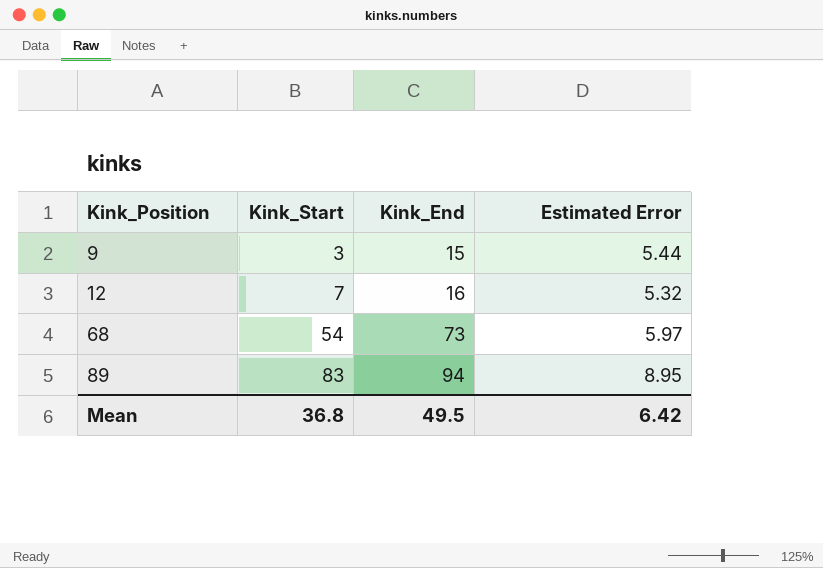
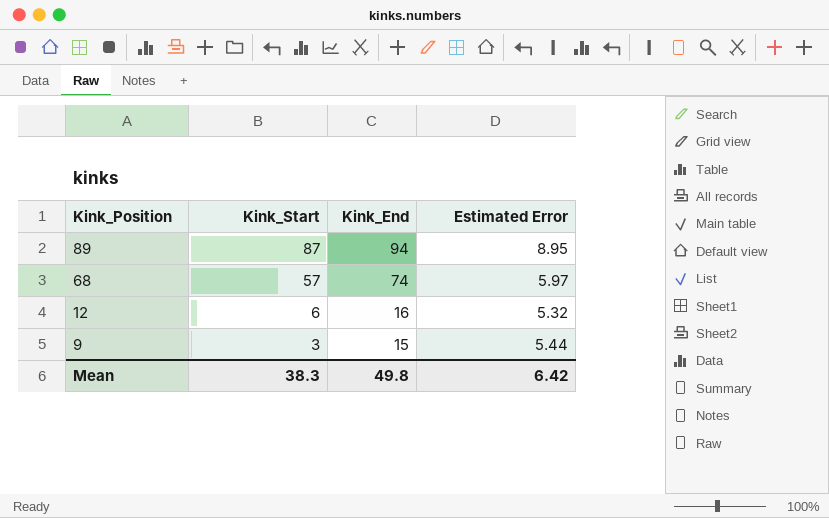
row order: Kink_Position ascending -> Kink_Position descending
89 | Kink_Start: 83 -> 87
68 | Kink_Start: 54 -> 57
68 | Kink_End: 73 -> 74
12 | Kink_Start: 7 -> 6
Mean | Kink_Start: 36.8 -> 38.3
Mean | Kink_End: 49.5 -> 49.8

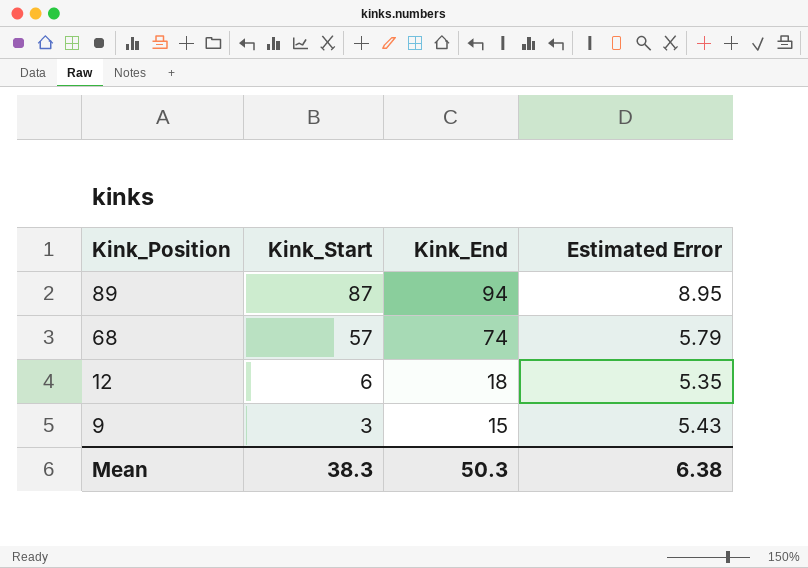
68 | Estimated Error: 5.97 -> 5.79
12 | Kink_End: 16 -> 18
12 | Estimated Error: 5.32 -> 5.35
9 | Estimated Error: 5.44 -> 5.43
Mean | Kink_End: 49.8 -> 50.3
Mean | Estimated Error: 6.42 -> 6.38

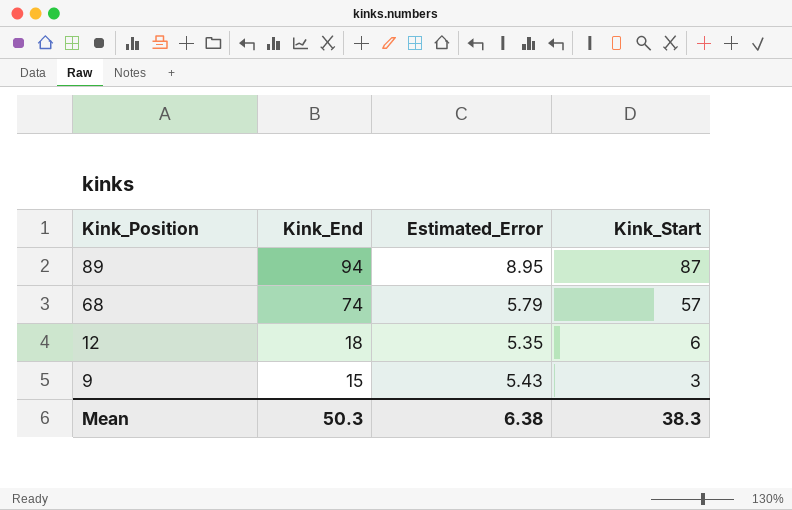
column name: Estimated Error -> Estimated_Error
column Kink_Start | position: 2 -> 4

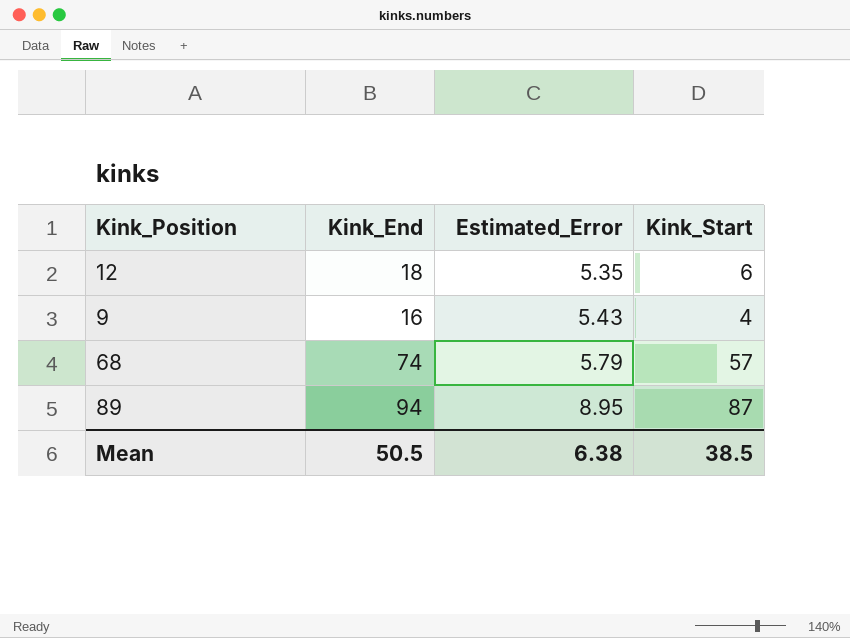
row order: Kink_Position descending -> Estimated_Error ascending
9 | Kink_End: 15 -> 16
9 | Kink_Start: 3 -> 4
Mean | Kink_End: 50.3 -> 50.5
Mean | Kink_Start: 38.3 -> 38.5

